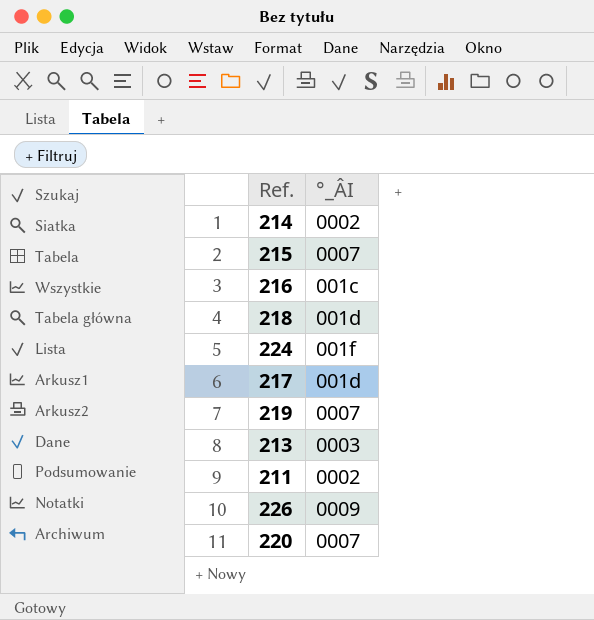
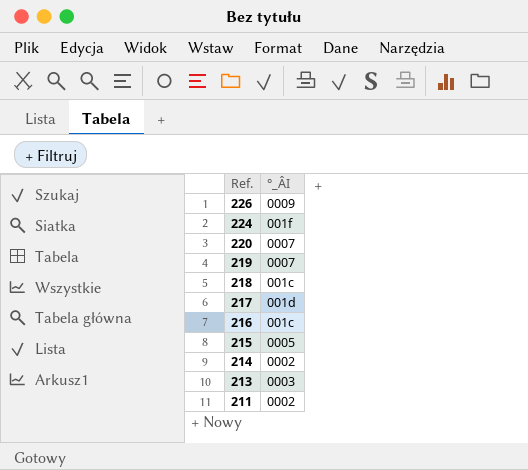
row order: none -> Ref. descending
218 | °_ÂI: 001d -> 001c
215 | °_ÂI: 0007 -> 0005

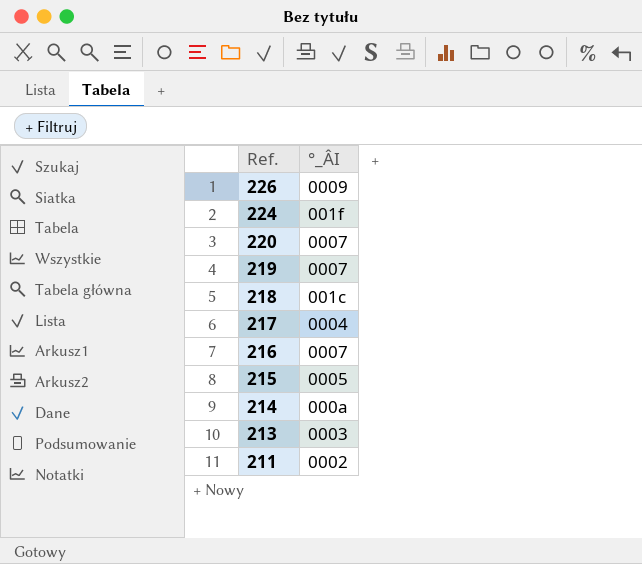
217 | °_ÂI: 001d -> 0004
216 | °_ÂI: 001c -> 0007
214 | °_ÂI: 0002 -> 000a

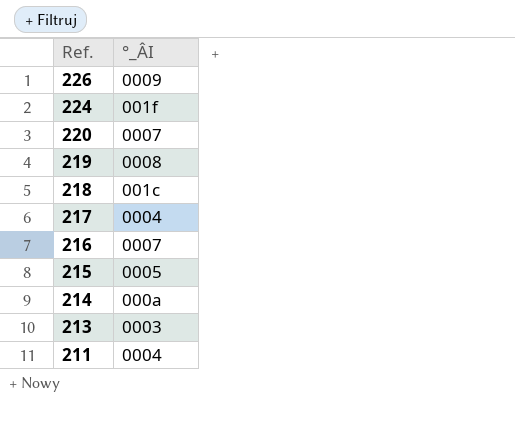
219 | °_ÂI: 0007 -> 0008
211 | °_ÂI: 0002 -> 0004

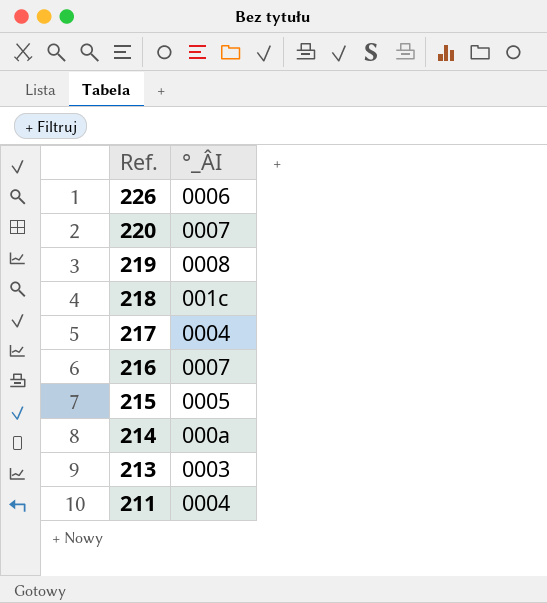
row 224: 001f -> none
226 | °_ÂI: 0009 -> 0006

